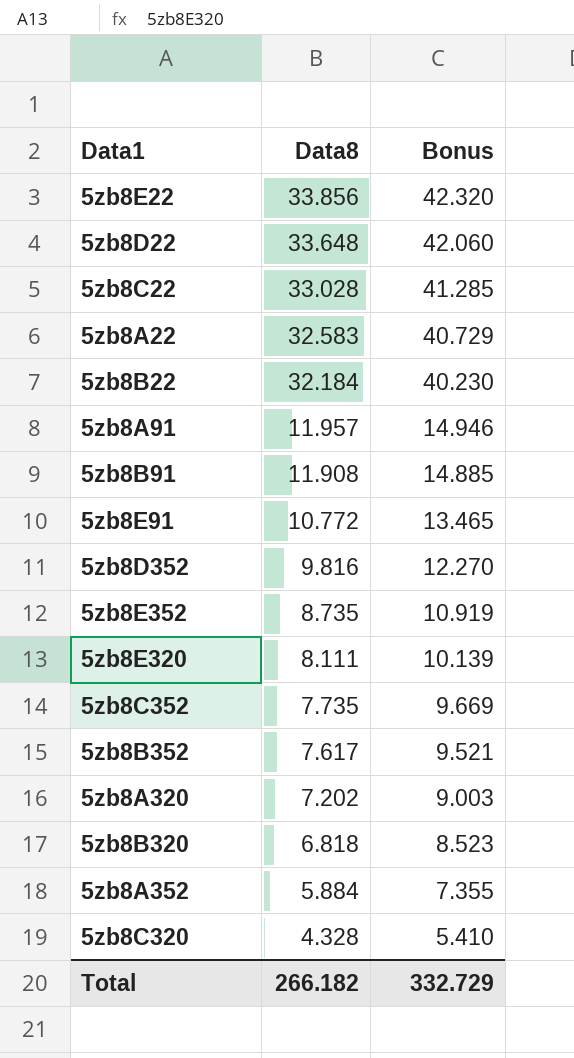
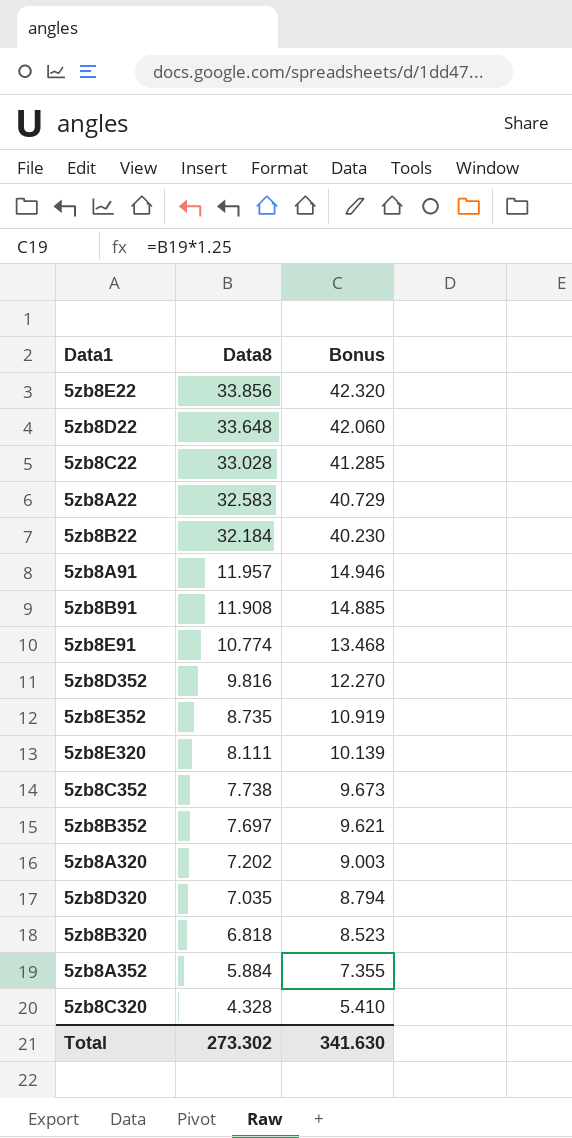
5zb8E91 | Data8: 10.772 -> 10.774
5zb8E91 | Bonus: 13.465 -> 13.468
5zb8C352 | Data8: 7.735 -> 7.738
5zb8C352 | Bonus: 9.669 -> 9.673
5zb8B352 | Data8: 7.617 -> 7.697
5zb8B352 | Bonus: 9.521 -> 9.621
row 5zb8D320: none -> 7.035 | 8.794
Total | Data8: 266.182 -> 273.302
Total | Bonus: 332.729 -> 341.630

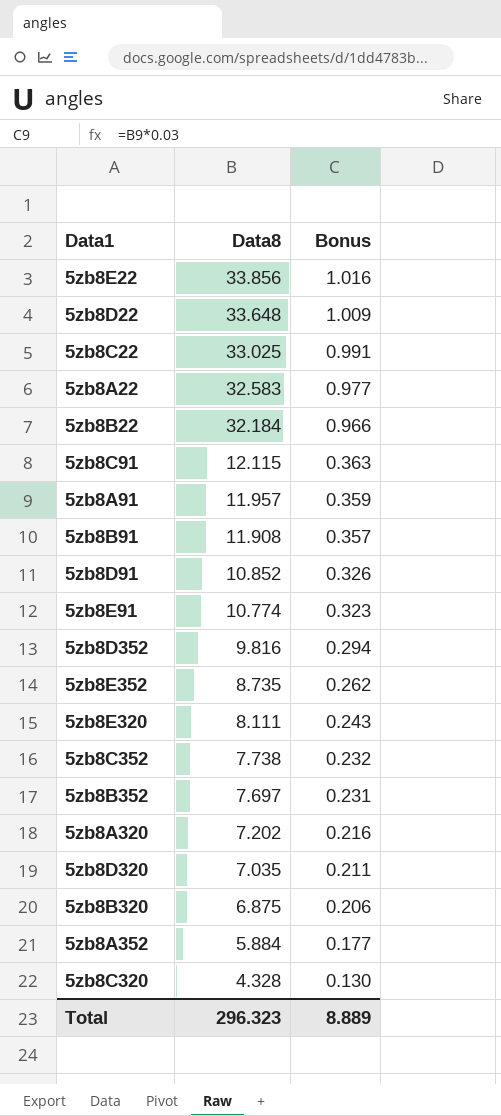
column Bonus | formula: [Data8] * 1.25 -> [Data8] * 0.03
5zb8C22 | Data8: 33.028 -> 33.025
row 5zb8C91: none -> 12.115 | 0.363
row 5zb8D91: none -> 10.852 | 0.326
5zb8B320 | Data8: 6.818 -> 6.875
Total | Data8: 273.302 -> 296.323
Total | Bonus: 341.630 -> 8.889

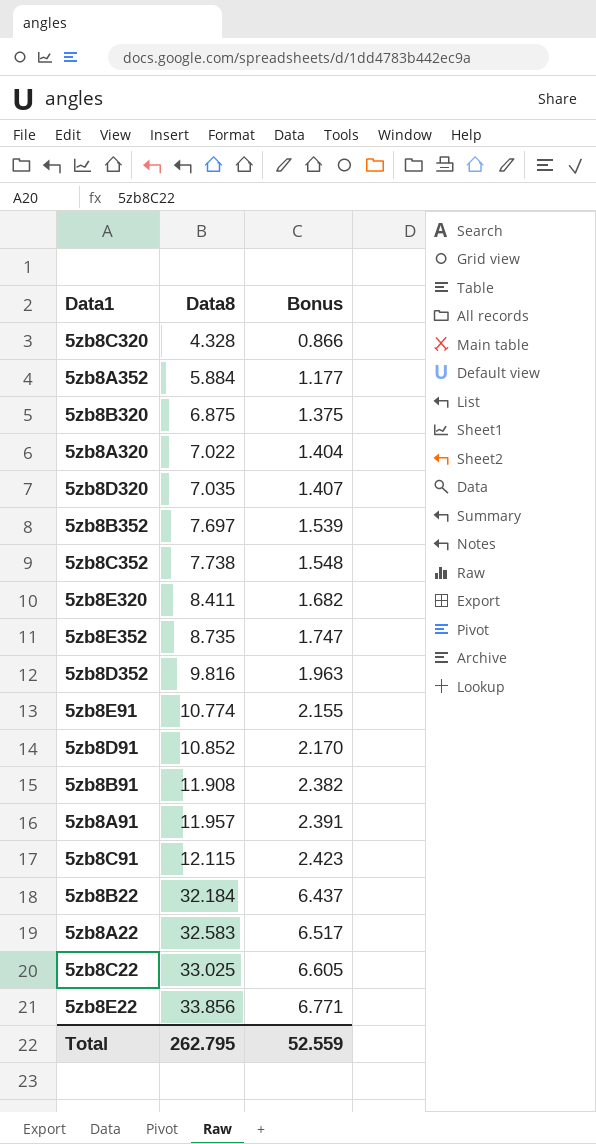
row order: Data8 descending -> Data8 ascending
column Bonus | formula: [Data8] * 0.03 -> [Data8] * 0.2
row 5zb8D22: 33.648 | 1.009 -> none
5zb8A320 | Data8: 7.202 -> 7.022
5zb8E320 | Data8: 8.111 -> 8.411
Total | Data8: 296.323 -> 262.795
Total | Bonus: 8.889 -> 52.559

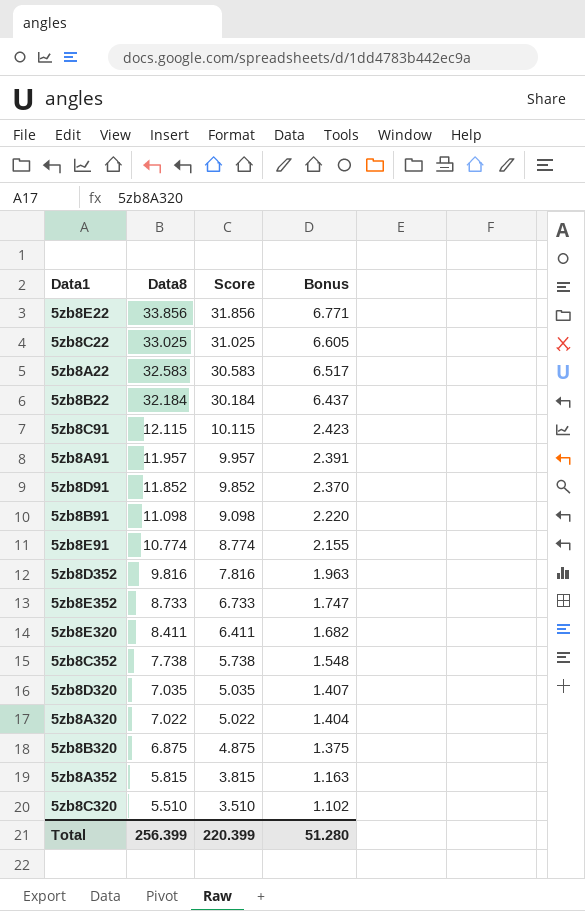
row order: Data8 ascending -> Data8 descending
column Score | formula: none -> [Data8] - 2
row 5zb8B352: 7.697 | 1.539 -> none
5zb8D91 | Data8: 10.852 -> 11.852
5zb8D91 | Bonus: 2.170 -> 2.370
5zb8B91 | Data8: 11.908 -> 11.098
5zb8B91 | Bonus: 2.382 -> 2.220
5zb8E352 | Data8: 8.735 -> 8.733
5zb8A352 | Data8: 5.884 -> 5.815
5zb8A352 | Bonus: 1.177 -> 1.163
5zb8C320 | Data8: 4.328 -> 5.510
5zb8C320 | Bonus: 0.866 -> 1.102
Total | Data8: 262.795 -> 256.399
Total | Bonus: 52.559 -> 51.280

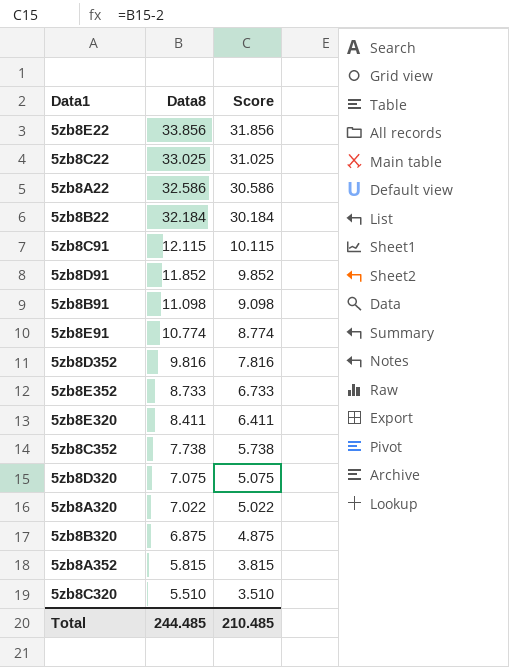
column Bonus | formula: [Data8] * 0.2 -> none
row 5zb8A91: 11.957 | 9.957 | 2.391 -> none
5zb8A22 | Data8: 32.583 -> 32.586
5zb8A22 | Score: 30.583 -> 30.586
5zb8D320 | Data8: 7.035 -> 7.075
5zb8D320 | Score: 5.035 -> 5.075
Total | Data8: 256.399 -> 244.485
Total | Score: 220.399 -> 210.485

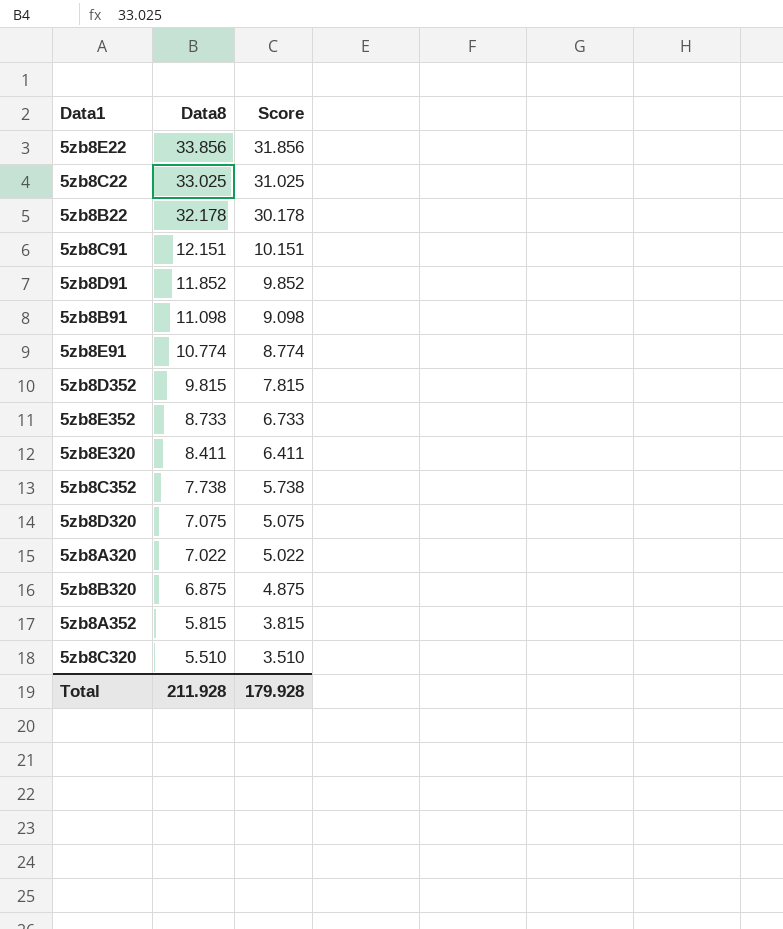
row 5zb8A22: 32.586 | 30.586 -> none
5zb8B22 | Data8: 32.184 -> 32.178
5zb8B22 | Score: 30.184 -> 30.178
5zb8C91 | Data8: 12.115 -> 12.151
5zb8C91 | Score: 10.115 -> 10.151
5zb8D352 | Data8: 9.816 -> 9.815
5zb8D352 | Score: 7.816 -> 7.815
Total | Data8: 244.485 -> 211.928
Total | Score: 210.485 -> 179.928

